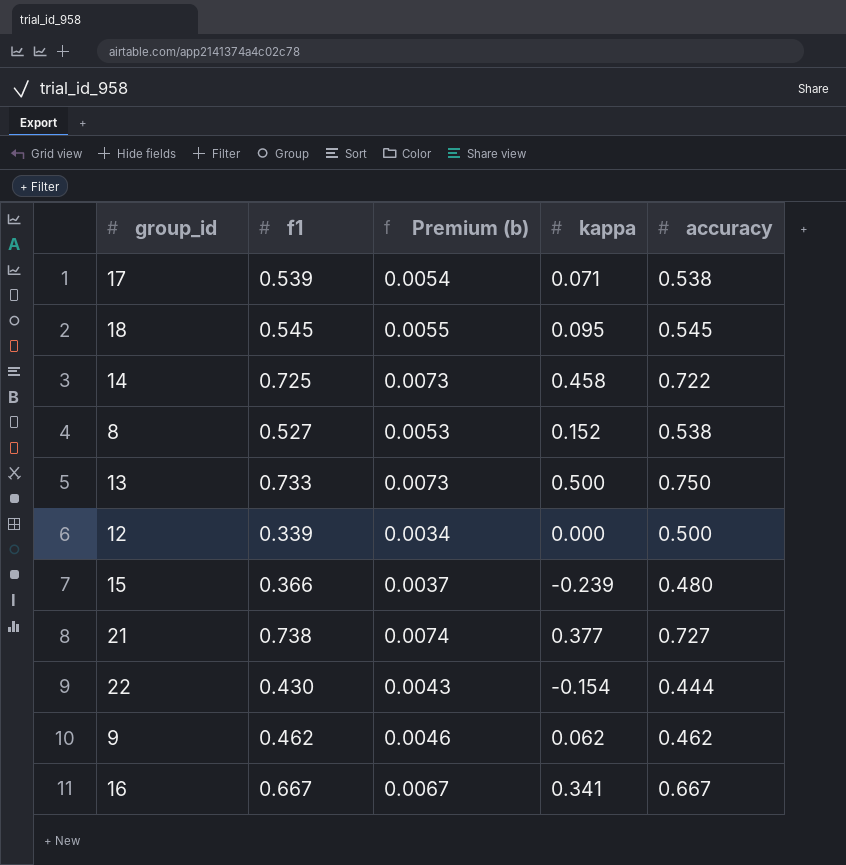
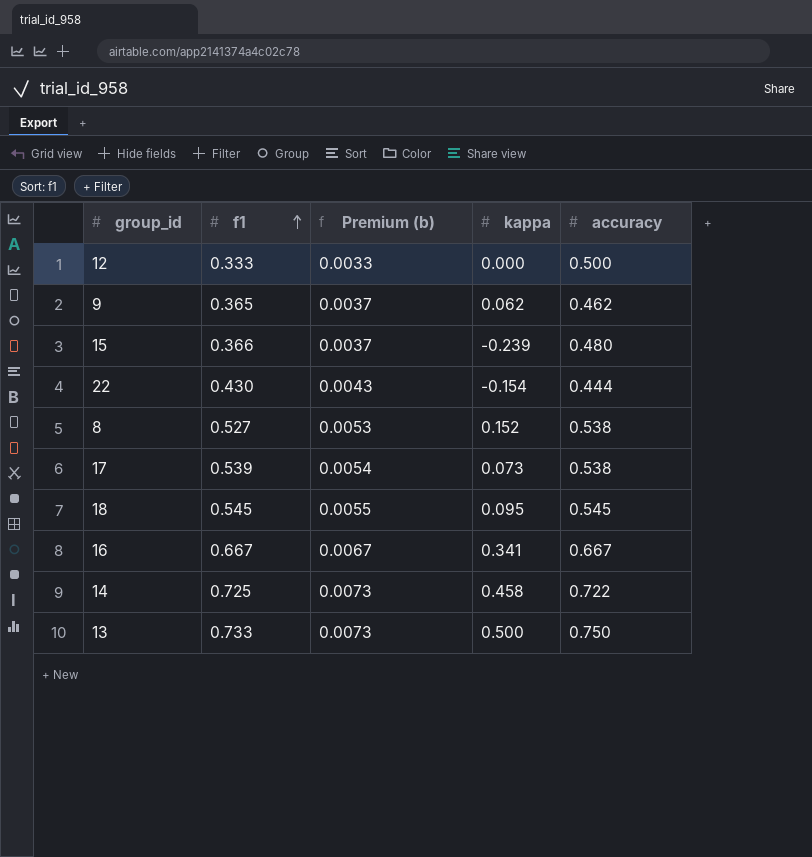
row order: none -> f1 ascending
row 21: 0.738 | 0.0074 | 0.377 | 0.727 -> none
12 | f1: 0.339 -> 0.333
12 | Premium (b): 0.0034 -> 0.0033
9 | f1: 0.462 -> 0.365
9 | Premium (b): 0.0046 -> 0.0037
17 | kappa: 0.071 -> 0.073

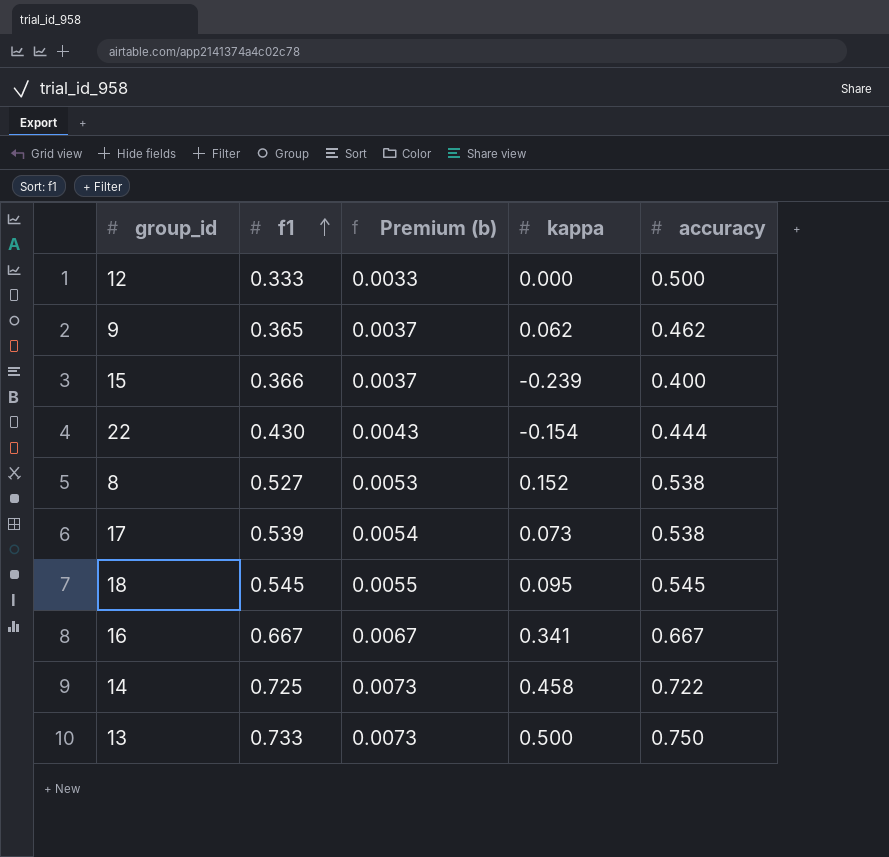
15 | accuracy: 0.480 -> 0.400

